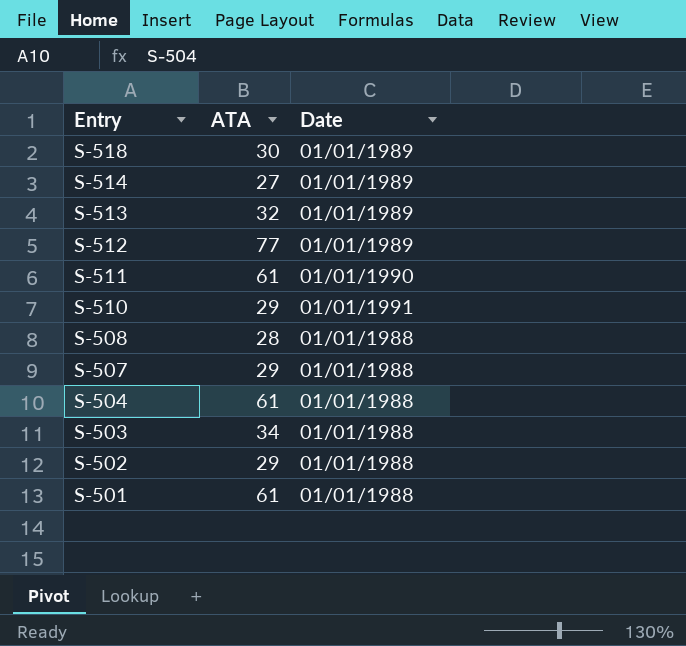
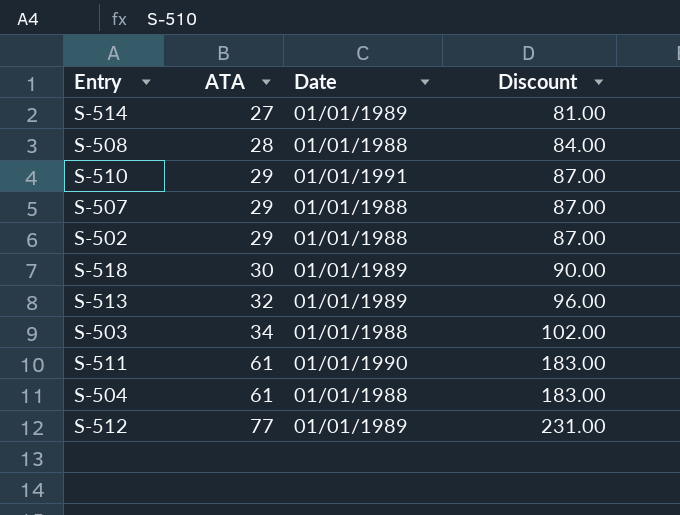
row order: Entry descending -> ATA ascending
column Discount | formula: none -> [ATA] * 3
row S-501: 61 | 01/01/1988 -> none

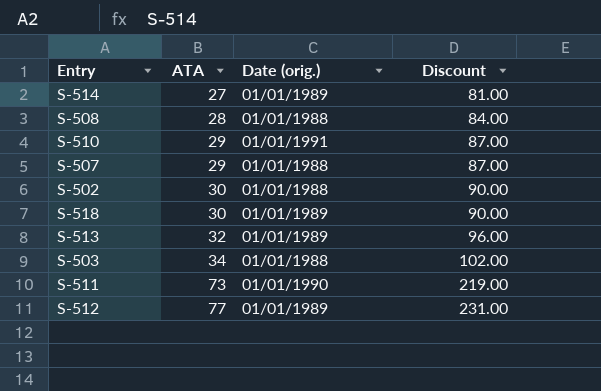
column name: Date -> Date (orig.)
row S-504: 61 | 01/01/1988 | 183.00 -> none
S-502 | ATA: 29 -> 30
S-502 | Discount: 87.00 -> 90.00
S-511 | ATA: 61 -> 73
S-511 | Discount: 183.00 -> 219.00

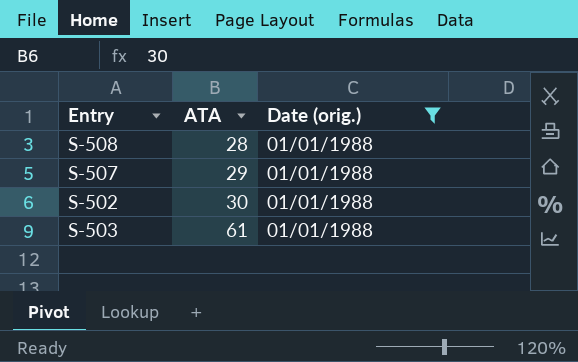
filter: none -> Date (orig.) = 01/01/1988
column Discount | formula: [ATA] * 3 -> none
S-503 | ATA: 34 -> 61

